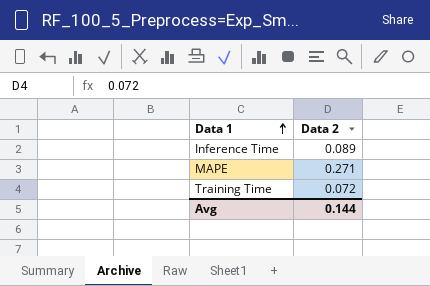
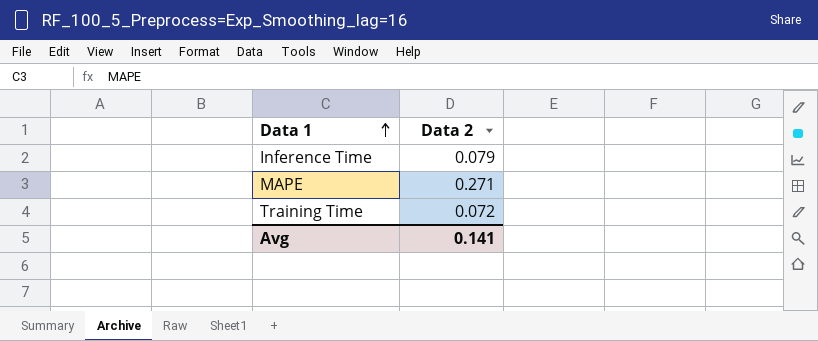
Inference Time | Data 2: 0.089 -> 0.079
Avg | Data 2: 0.144 -> 0.141

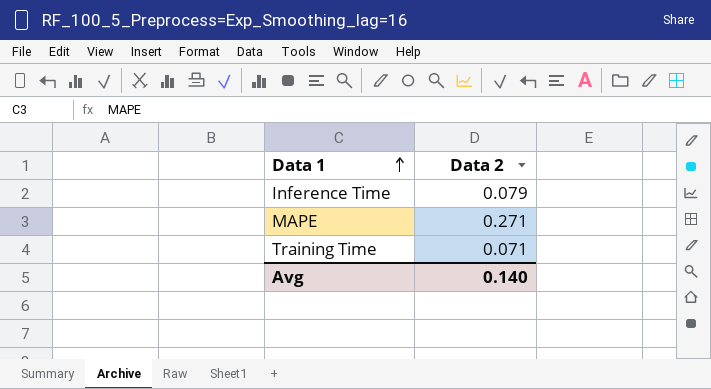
Training Time | Data 2: 0.072 -> 0.071
Avg | Data 2: 0.141 -> 0.140

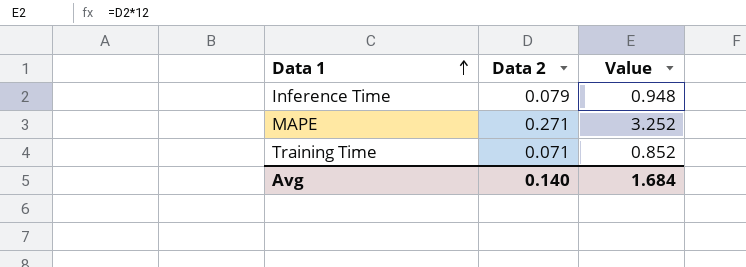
column Value | formula: none -> [Data 2] * 12

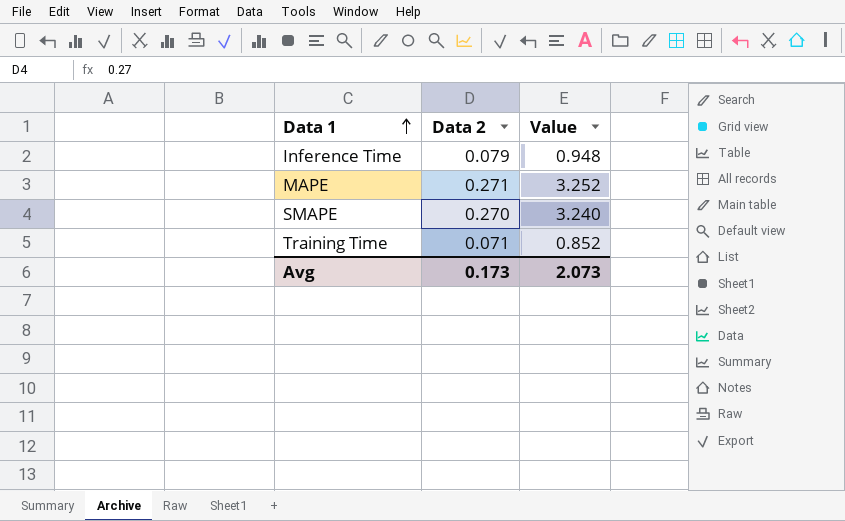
row SMAPE: none -> 0.270 | 3.240
Avg | Data 2: 0.140 -> 0.173
Avg | Value: 1.684 -> 2.073

